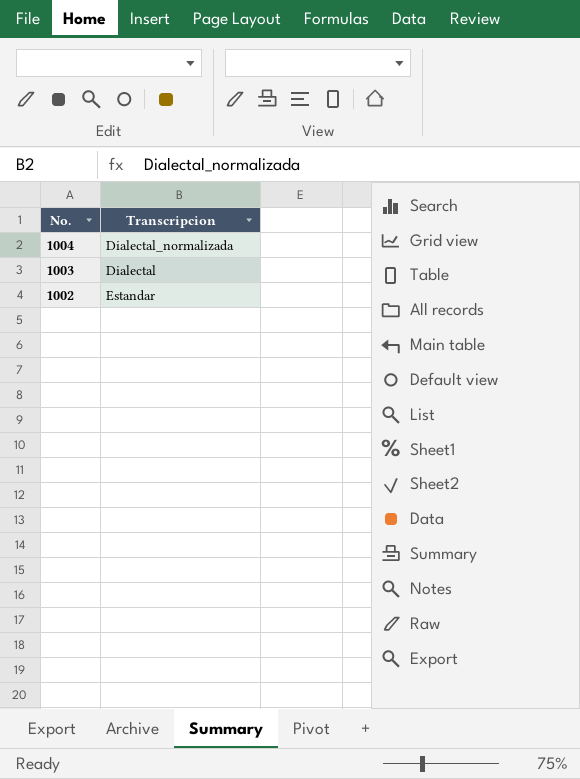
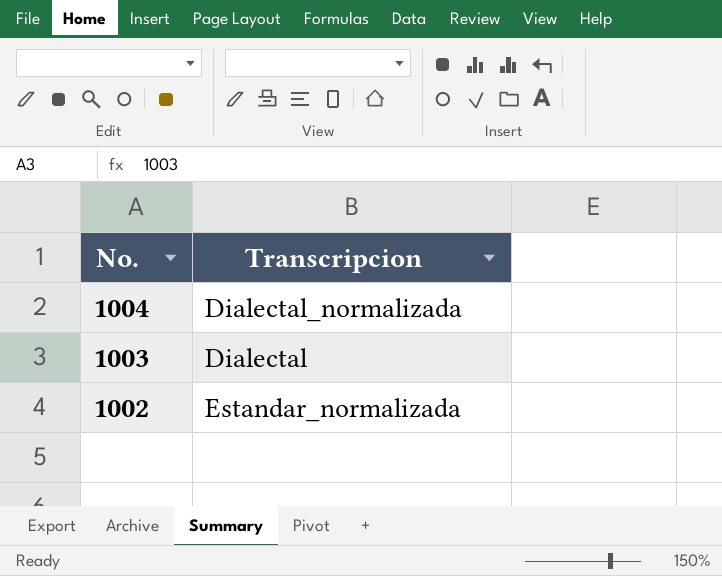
1002 | Transcripcion: Estandar -> Estandar_normalizada

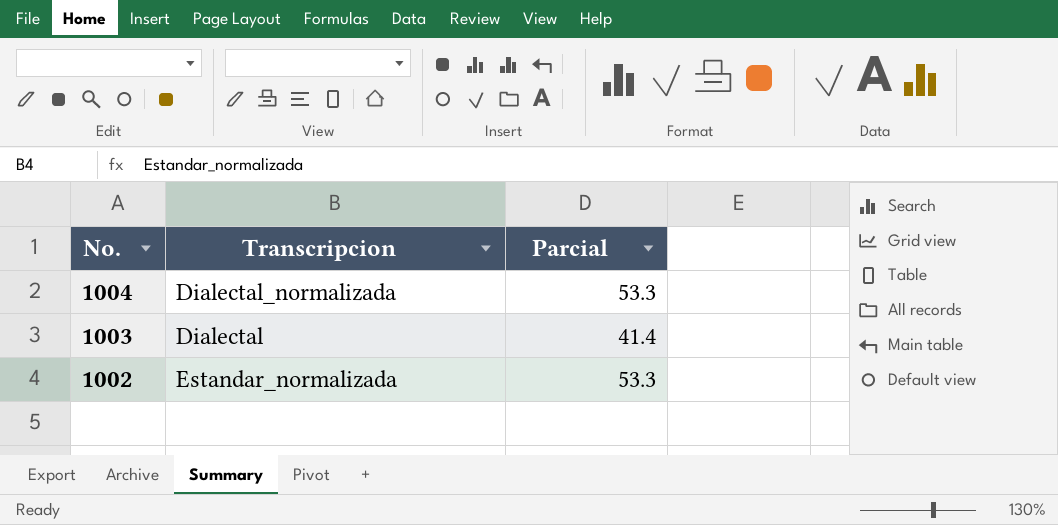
column Parcial | position: none -> 3

